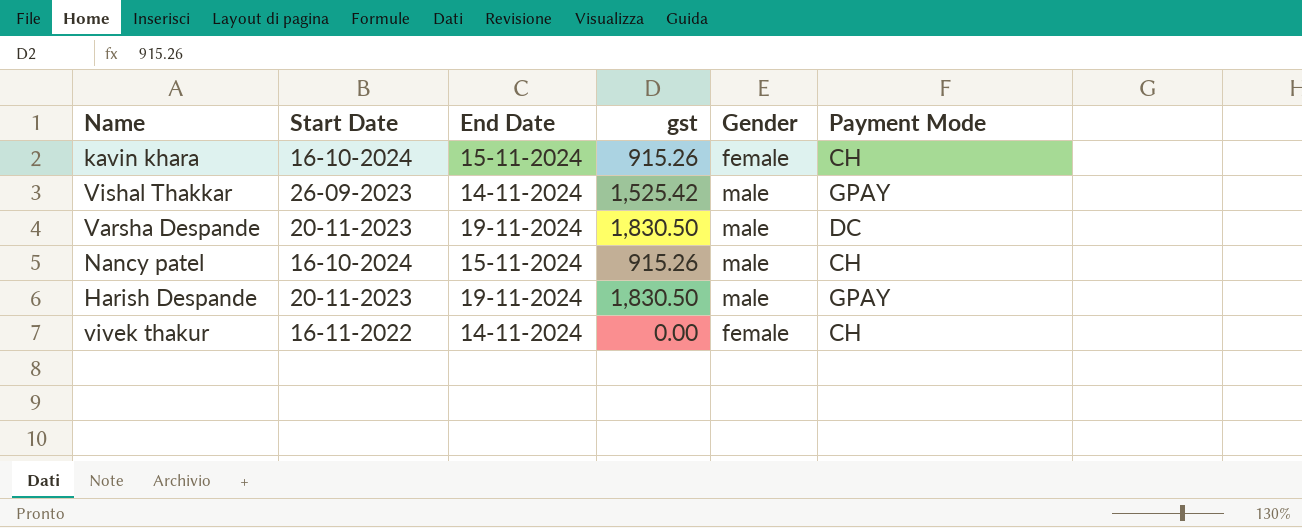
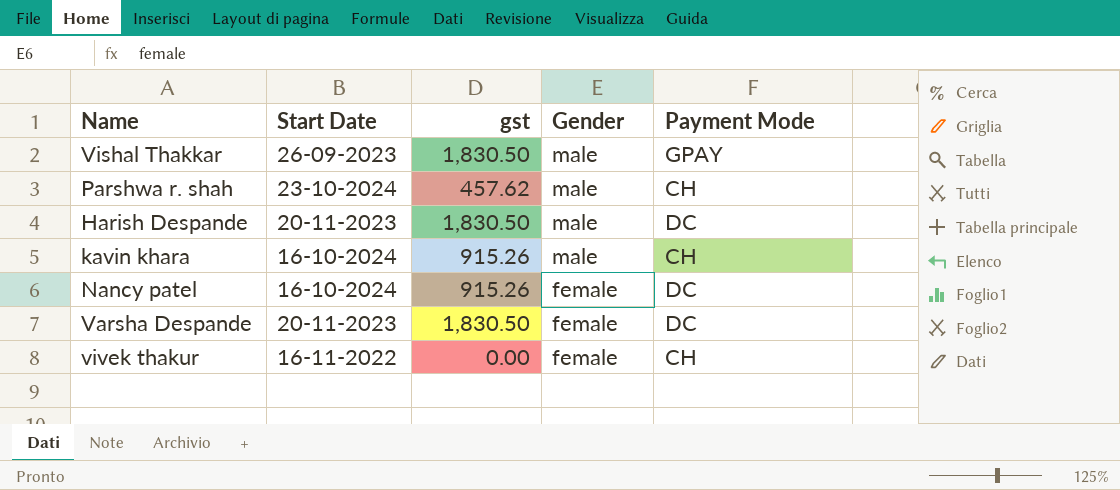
row order: none -> Gender descending
column End Date | position: 3 -> none
Vishal Thakkar | gst: 1,525.42 -> 1,830.50
row Parshwa r. shah: none -> 23-10-2024 | 457.62 | male | CH
Harish Despande | Payment Mode: GPAY -> DC
kavin khara | Gender: female -> male
Nancy patel | Gender: male -> female
Nancy patel | Payment Mode: CH -> DC
Varsha Despande | Gender: male -> female

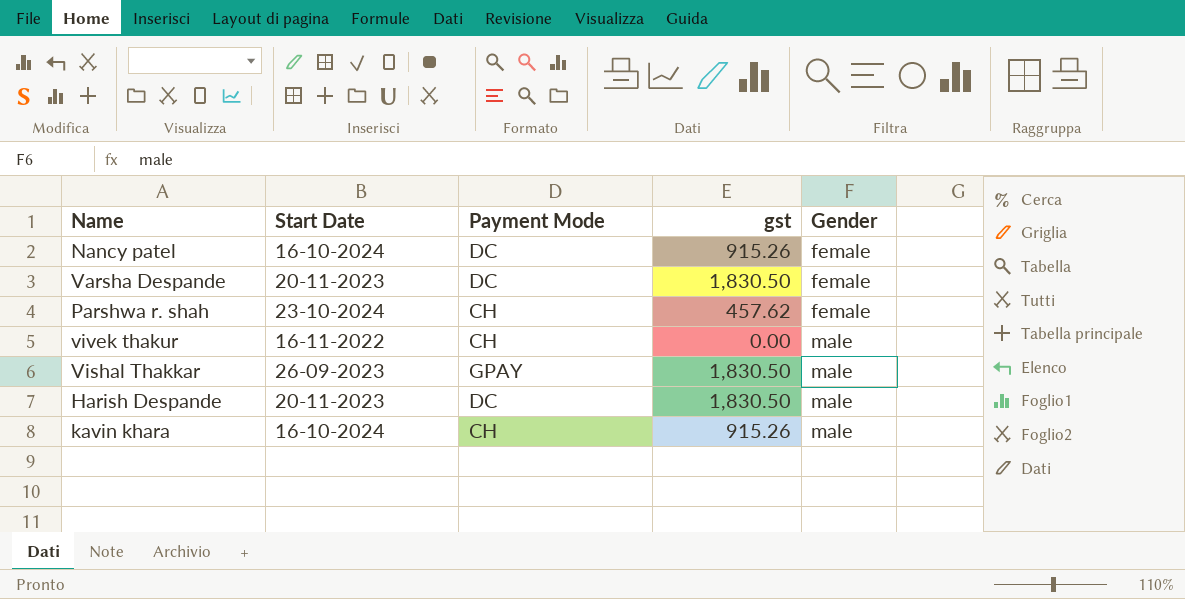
row order: Gender descending -> Gender ascending
column Payment Mode | position: 5 -> 3
Parshwa r. shah | Gender: male -> female
vivek thakur | Gender: female -> male

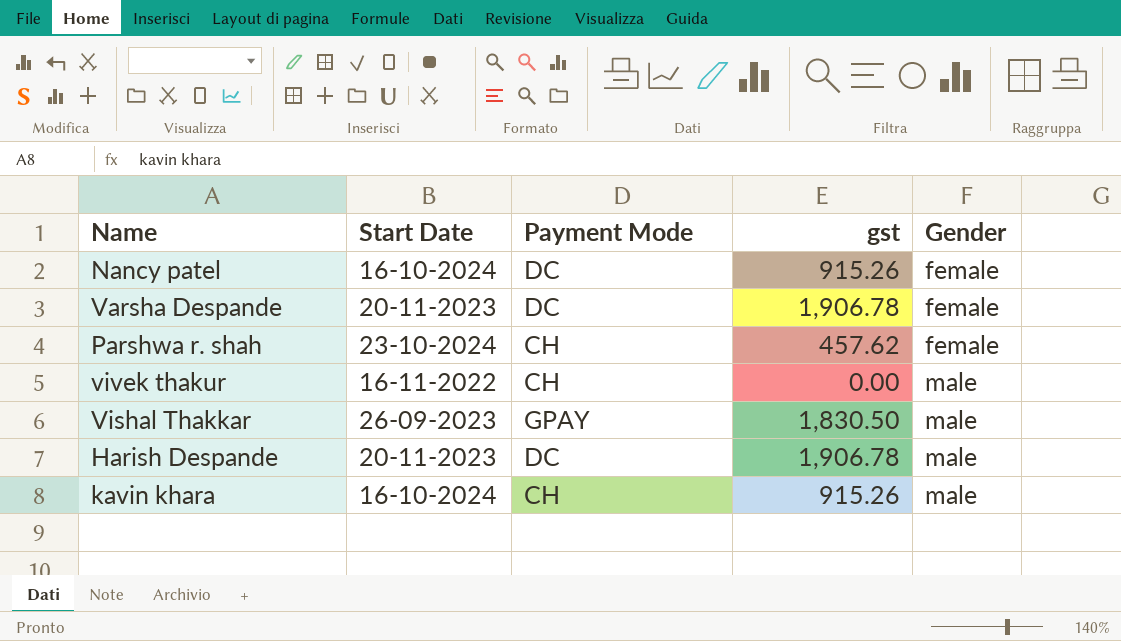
Varsha Despande | gst: 1,830.50 -> 1,906.78
Harish Despande | gst: 1,830.50 -> 1,906.78

